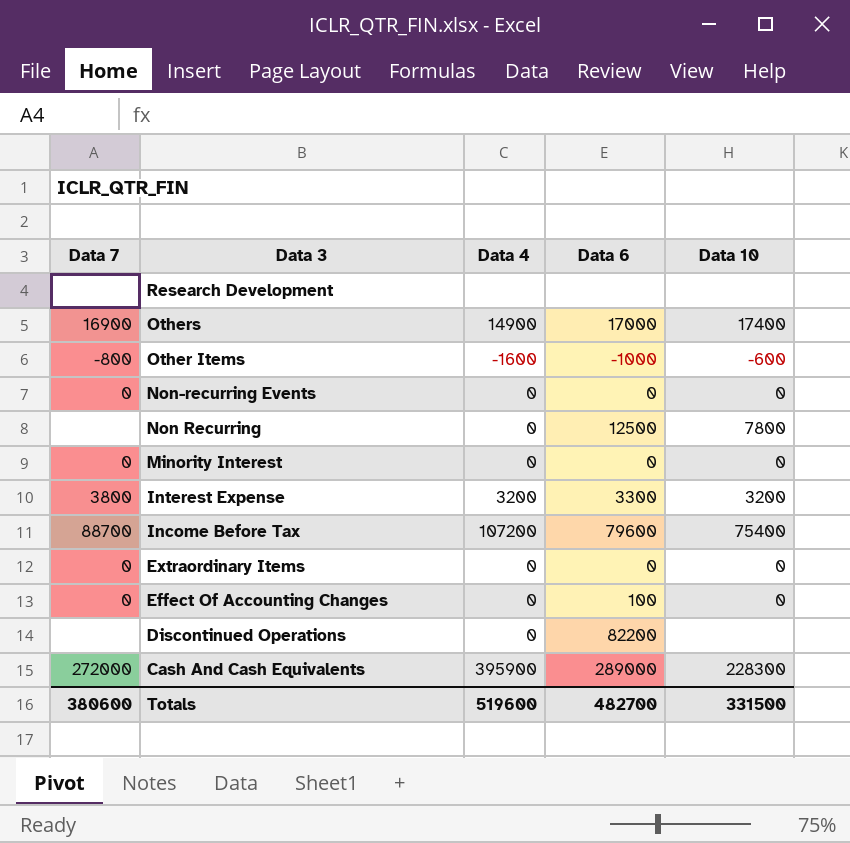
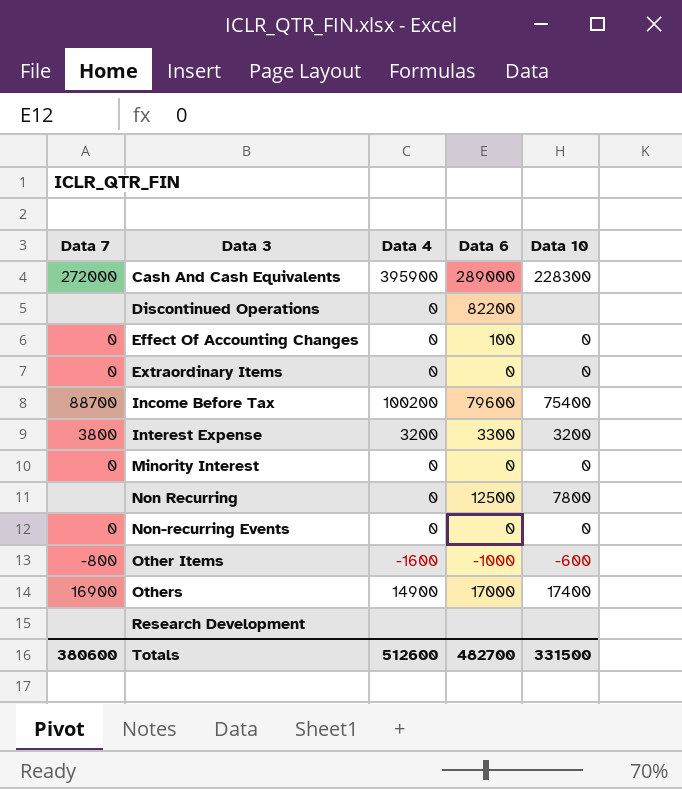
row order: Data 3 descending -> Data 3 ascending
Income Before Tax | Data 4: 107200 -> 100200
Totals | Data 4: 519600 -> 512600

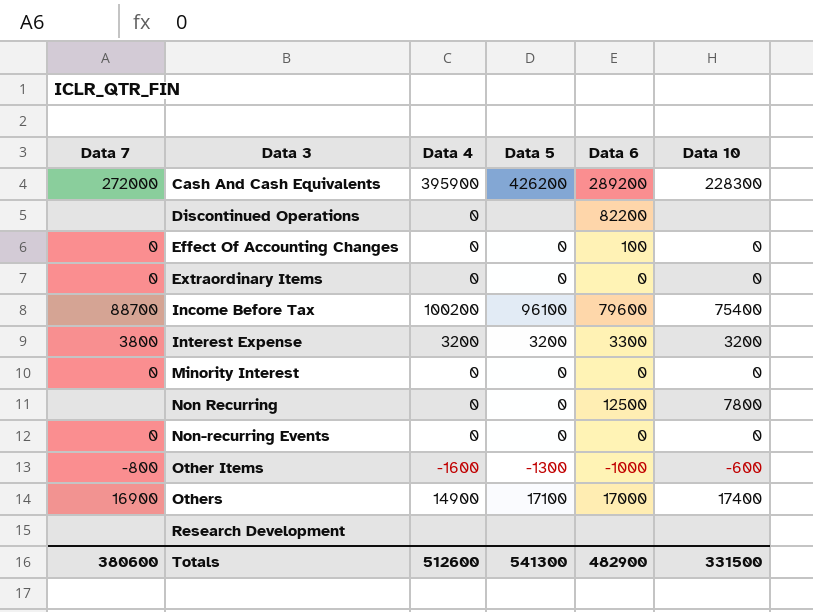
column Data 5 | position: none -> 4
Cash And Cash Equivalents | Data 6: 289000 -> 289200
Totals | Data 6: 482700 -> 482900

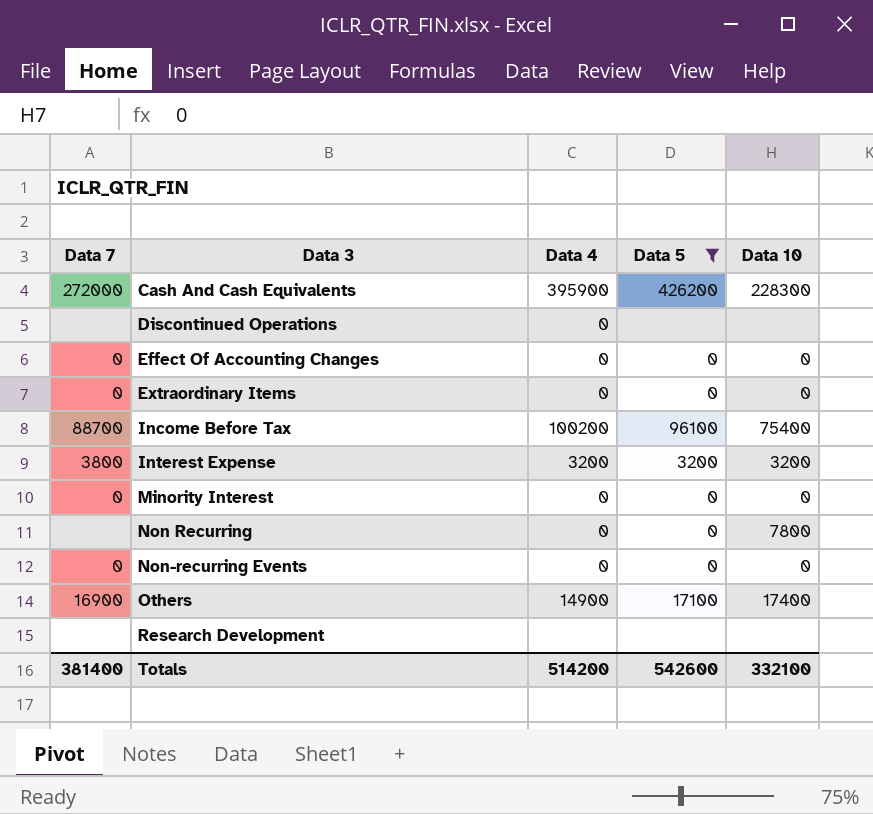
filter: none -> Data 5 != -1300
column Data 6 | position: 5 -> none
Totals | Data 7: 380600 -> 381400
Totals | Data 4: 512600 -> 514200
Totals | Data 5: 541300 -> 542600
Totals | Data 10: 331500 -> 332100

